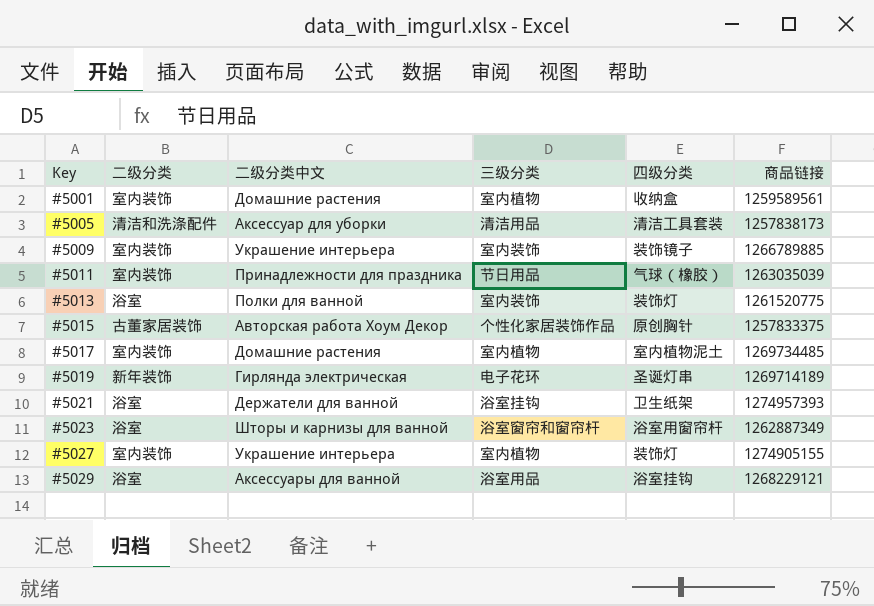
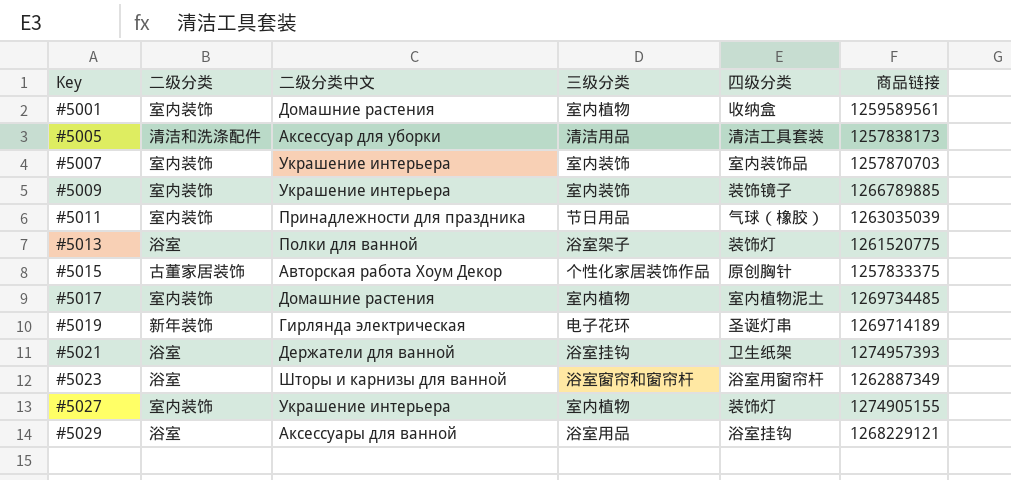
row #5007: none -> 室内装饰 | Украшение интерьера | 室内装饰 | 室内装饰品 | 1257870703
#5013 | 三级分类: 室内装饰 -> 浴室架子

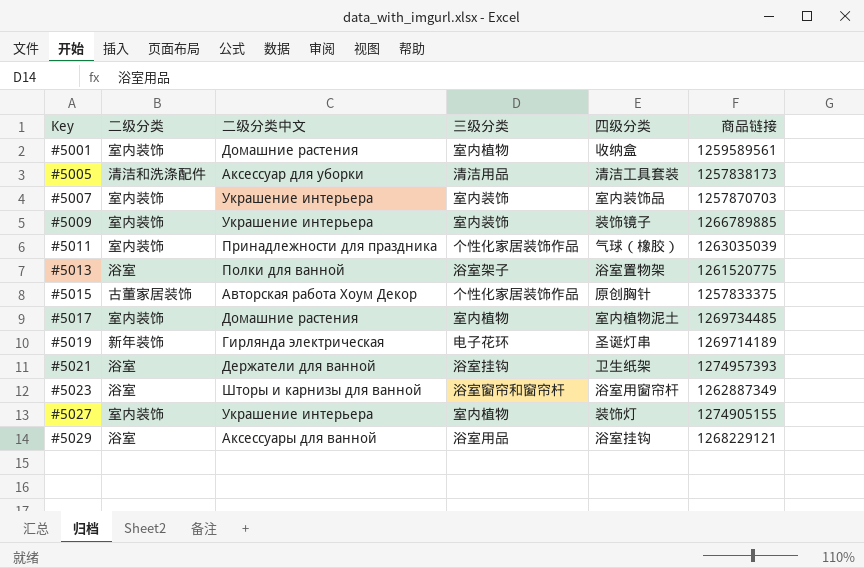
#5011 | 三级分类: 节日用品 -> 个性化家居装饰作品
#5013 | 四级分类: 装饰灯 -> 浴室置物架

